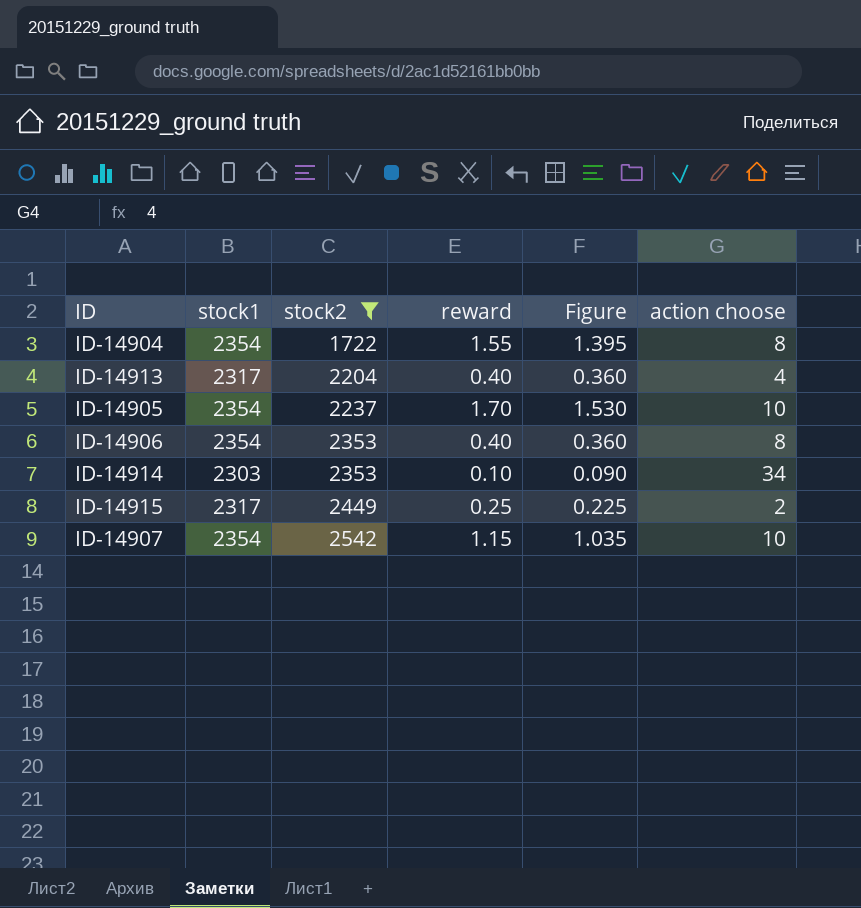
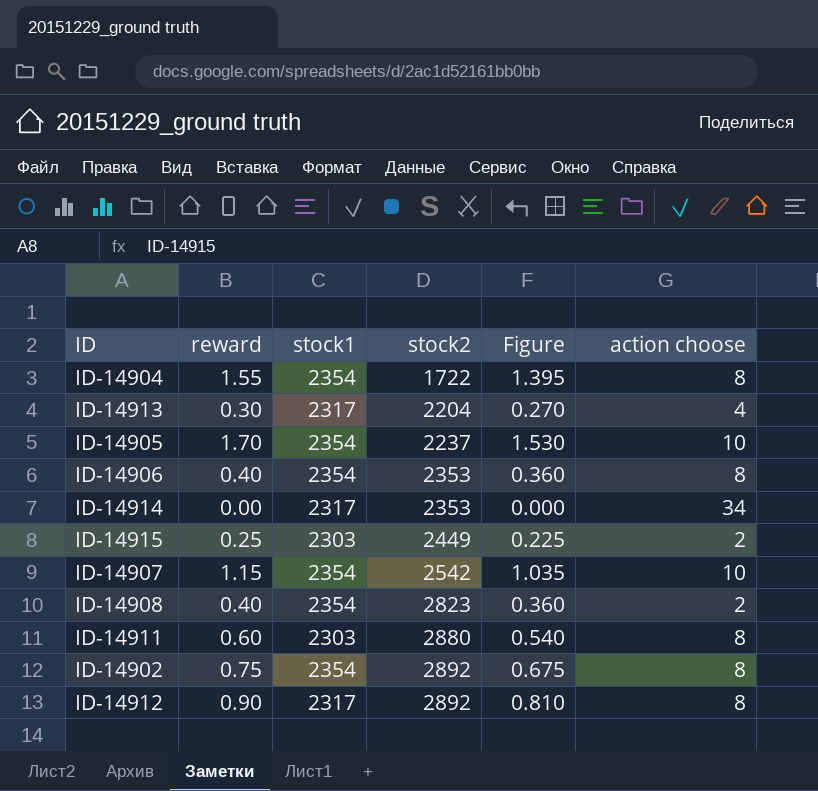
filter: stock2 <= 2542 -> none
column reward | position: 4 -> 2
ID-14913 | reward: 0.40 -> 0.30
ID-14913 | Figure: 0.360 -> 0.270
ID-14914 | reward: 0.10 -> 0.00
ID-14914 | stock1: 2303 -> 2317
ID-14914 | Figure: 0.090 -> 0.000
ID-14915 | stock1: 2317 -> 2303

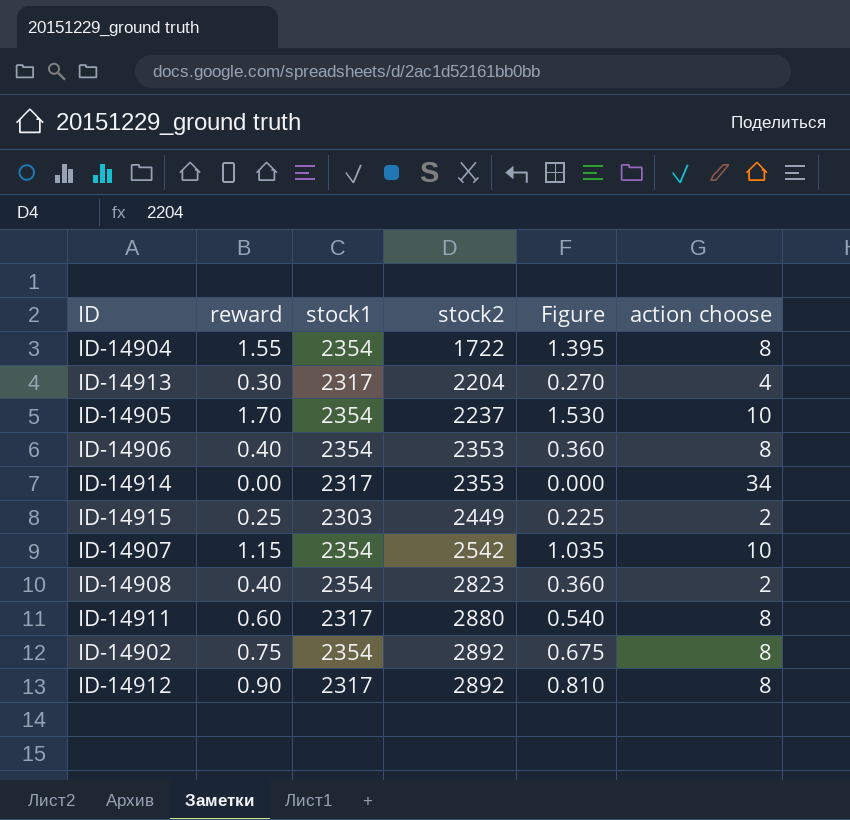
ID-14911 | stock1: 2303 -> 2317

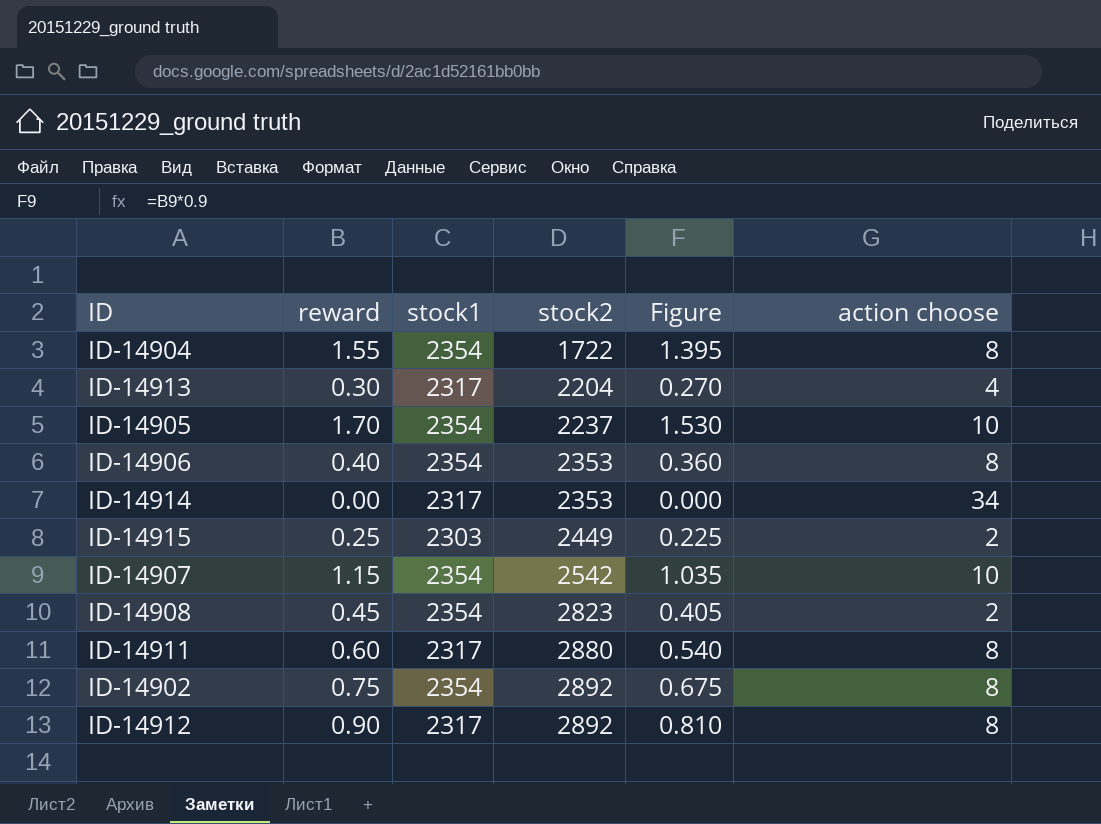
ID-14908 | reward: 0.40 -> 0.45
ID-14908 | Figure: 0.360 -> 0.405

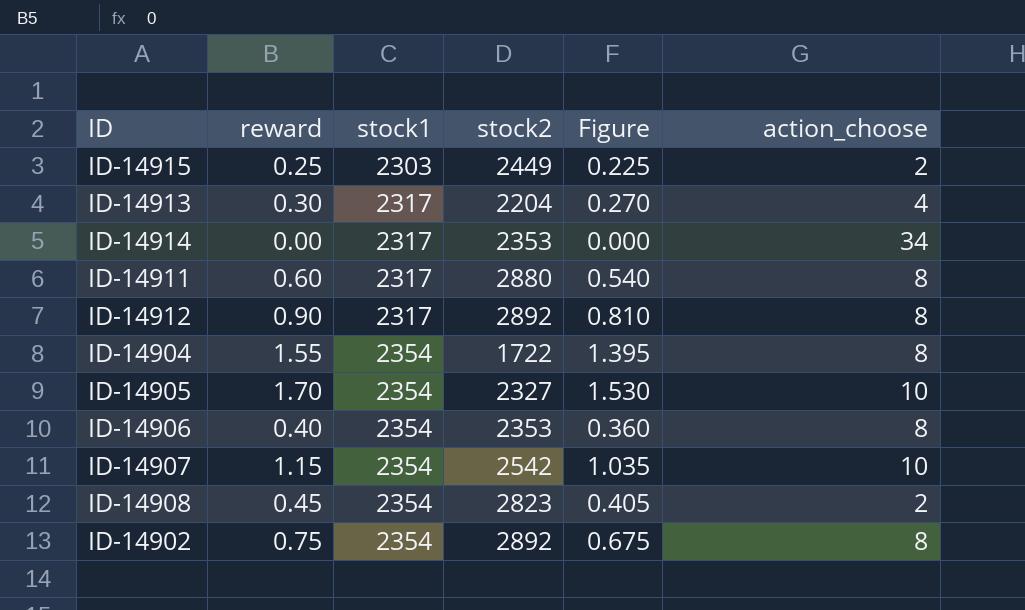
row order: stock2 ascending -> stock1 ascending
column name: action choose -> action_choose
ID-14905 | stock2: 2237 -> 2327

